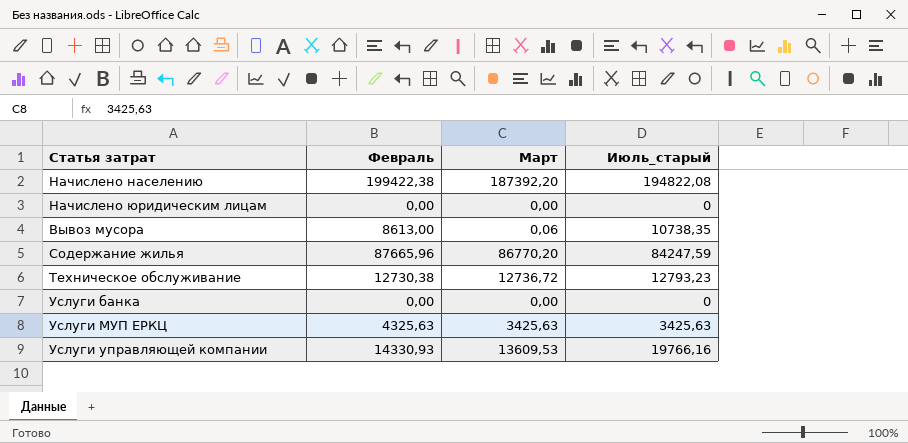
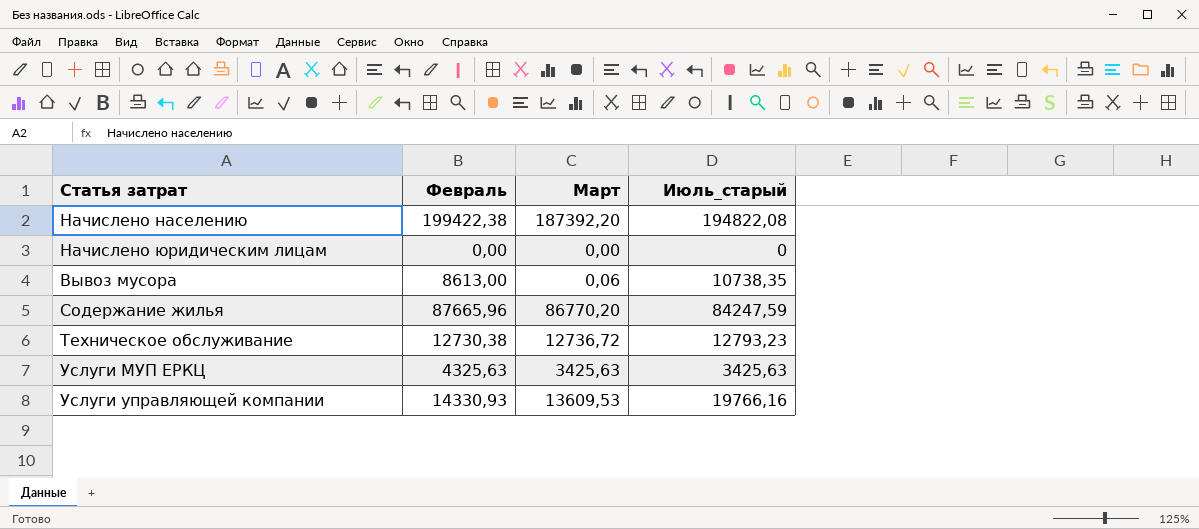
row Услуги банка: 0,00 | 0,00 | 0 -> none

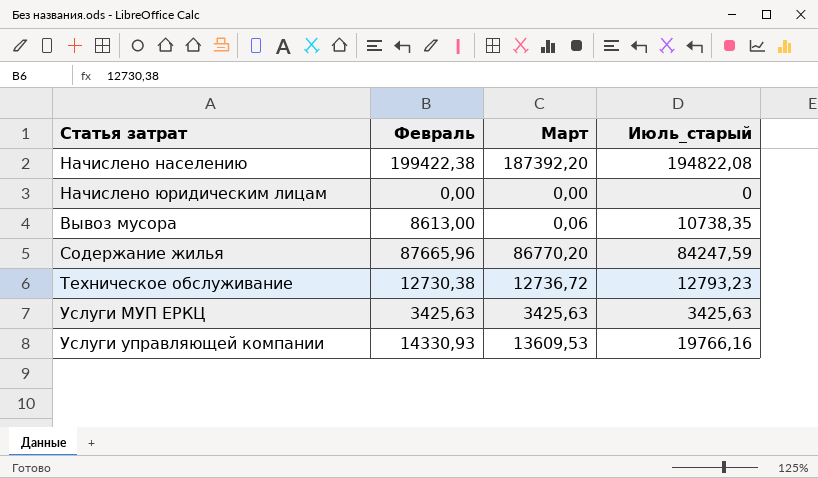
Услуги МУП ЕРКЦ | Февраль: 4325,63 -> 3425,63

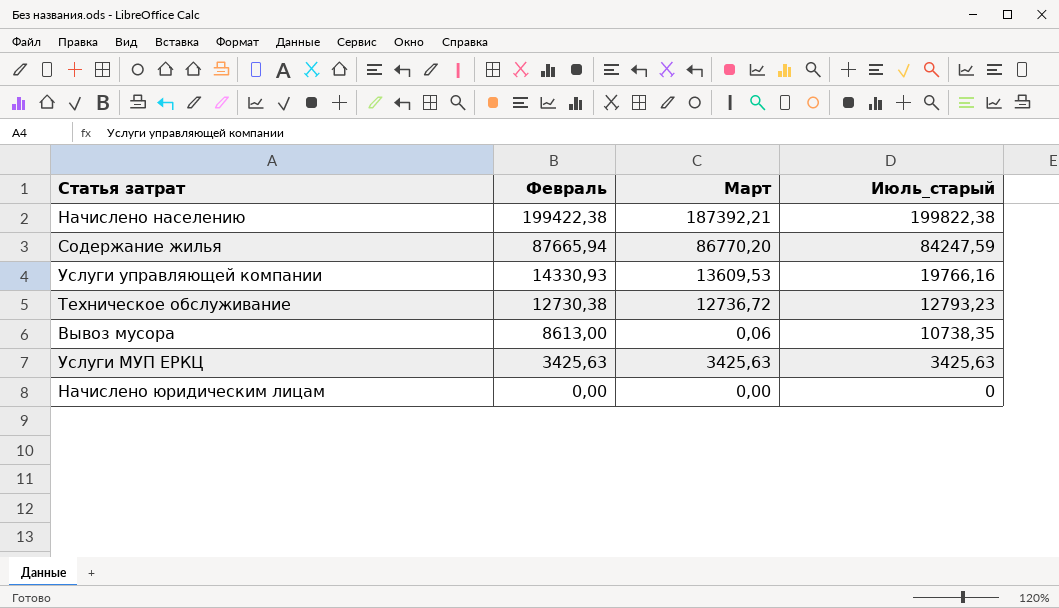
row order: none -> Февраль descending
Начислено населению | Март: 187392,20 -> 187392,21
Начислено населению | Июль_старый: 194822,08 -> 199822,38
Содержание жилья | Февраль: 87665,96 -> 87665,94

